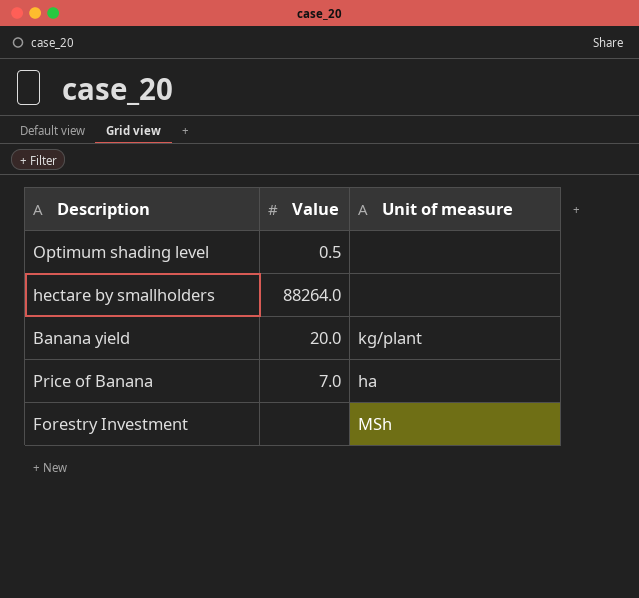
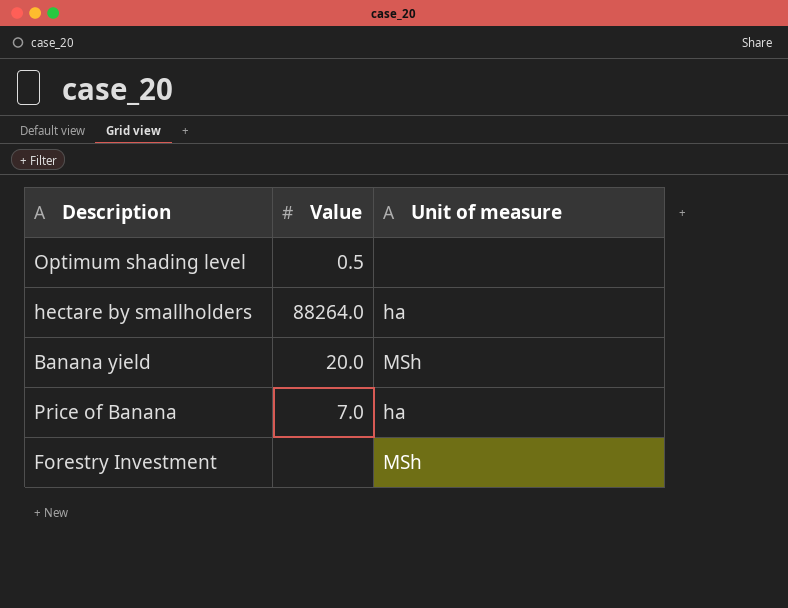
hectare by smallholders | Unit of measure: none -> ha
Banana yield | Unit of measure: kg/plant -> MSh

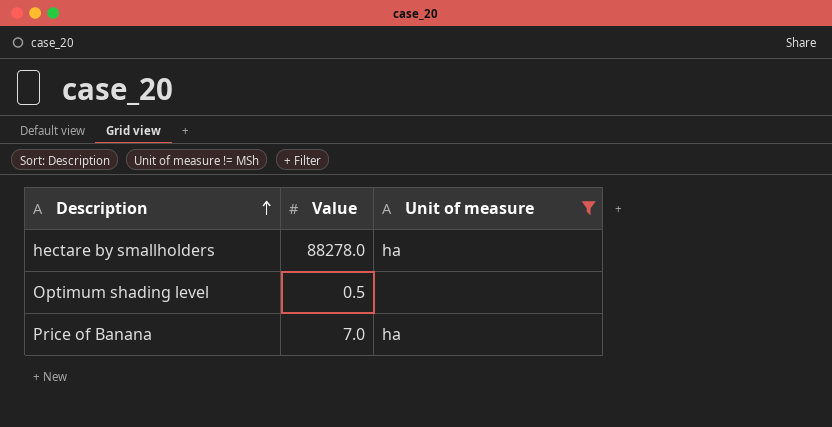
filter: none -> Unit of measure != MSh
row order: none -> Description ascending
hectare by smallholders | Value: 88264.0 -> 88278.0

